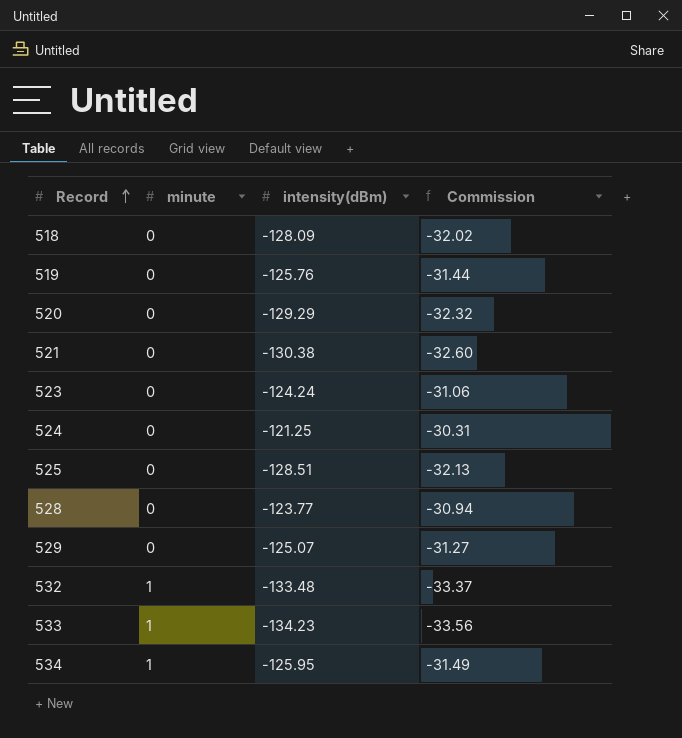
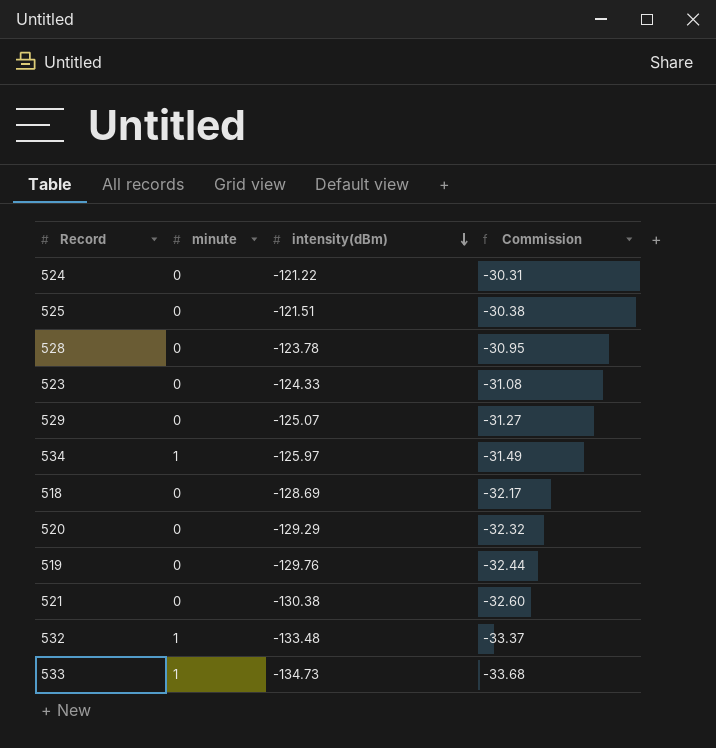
row order: Record ascending -> intensity(dBm) descending
524 | intensity(dBm): -121.25 -> -121.22
525 | intensity(dBm): -128.51 -> -121.51
525 | Commission: -32.13 -> -30.38
528 | intensity(dBm): -123.77 -> -123.78
528 | Commission: -30.94 -> -30.95
523 | intensity(dBm): -124.24 -> -124.33
523 | Commission: -31.06 -> -31.08
534 | intensity(dBm): -125.95 -> -125.97
518 | intensity(dBm): -128.09 -> -128.69
518 | Commission: -32.02 -> -32.17
519 | intensity(dBm): -125.76 -> -129.76
519 | Commission: -31.44 -> -32.44
533 | intensity(dBm): -134.23 -> -134.73
533 | Commission: -33.56 -> -33.68

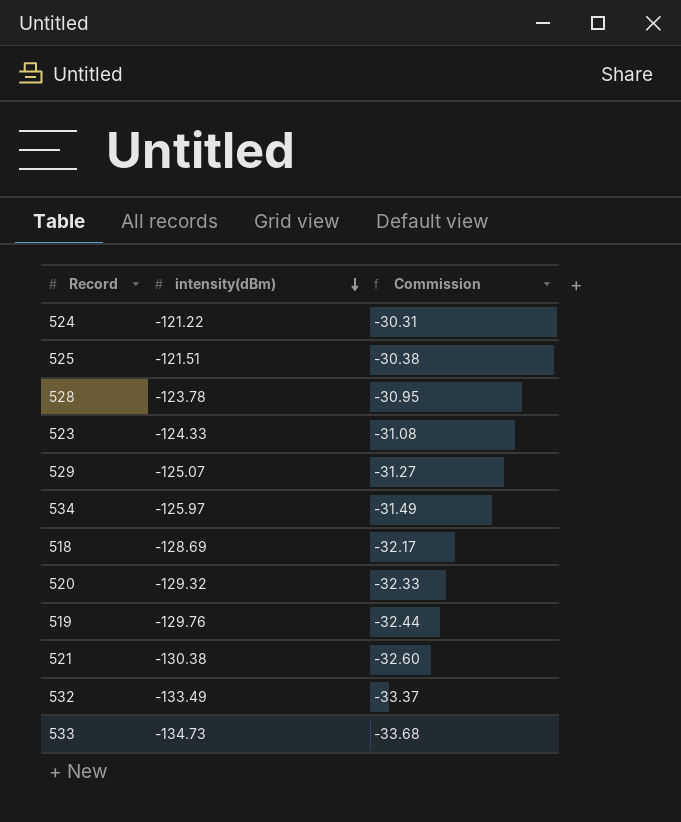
column minute | position: 2 -> none
520 | intensity(dBm): -129.29 -> -129.32
520 | Commission: -32.32 -> -32.33
532 | intensity(dBm): -133.48 -> -133.49

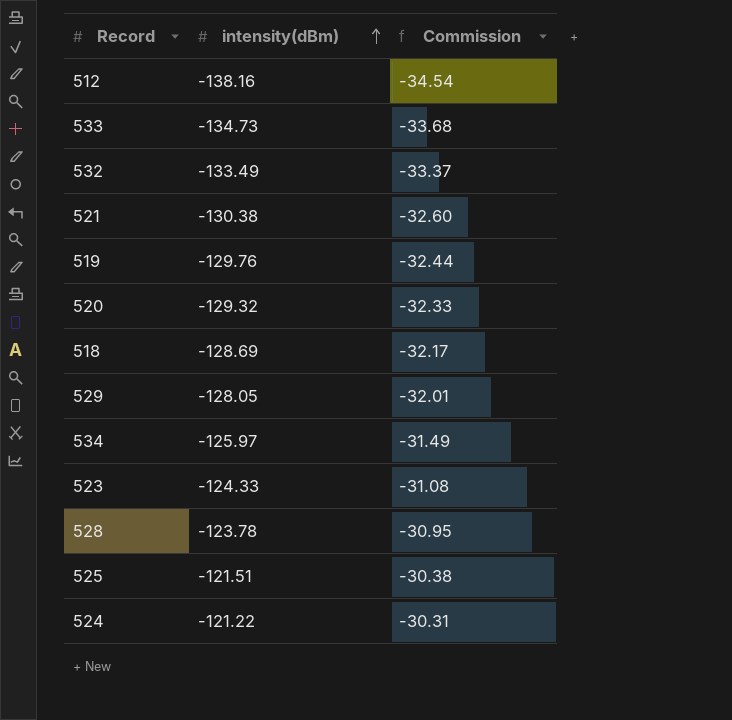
row order: intensity(dBm) descending -> intensity(dBm) ascending
row 512: none -> -138.16 | -34.54
529 | intensity(dBm): -125.07 -> -128.05
529 | Commission: -31.27 -> -32.01

